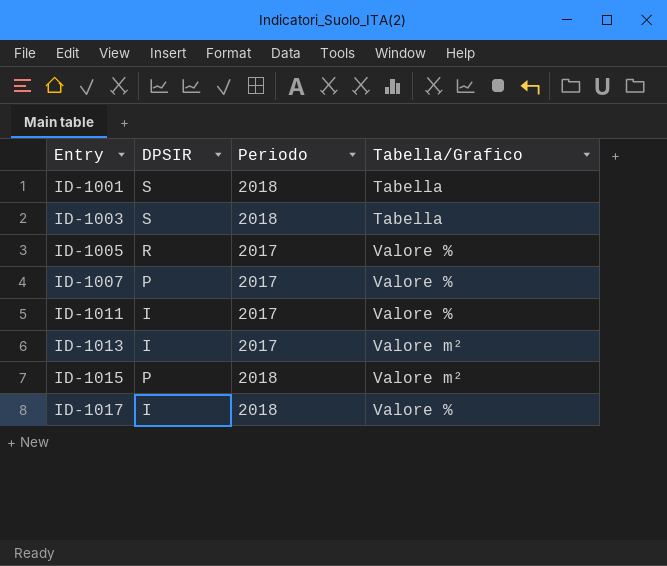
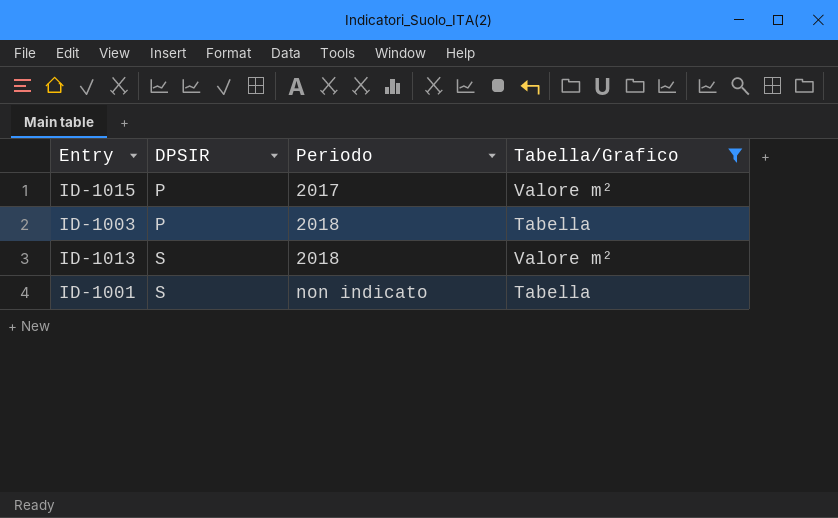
filter: none -> Tabella/Grafico != Valore %
row order: Entry ascending -> DPSIR ascending
ID-1015 | Periodo: 2018 -> 2017
ID-1003 | DPSIR: S -> P
ID-1013 | DPSIR: I -> S
ID-1013 | Periodo: 2017 -> 2018
ID-1001 | Periodo: 2018 -> non indicato

